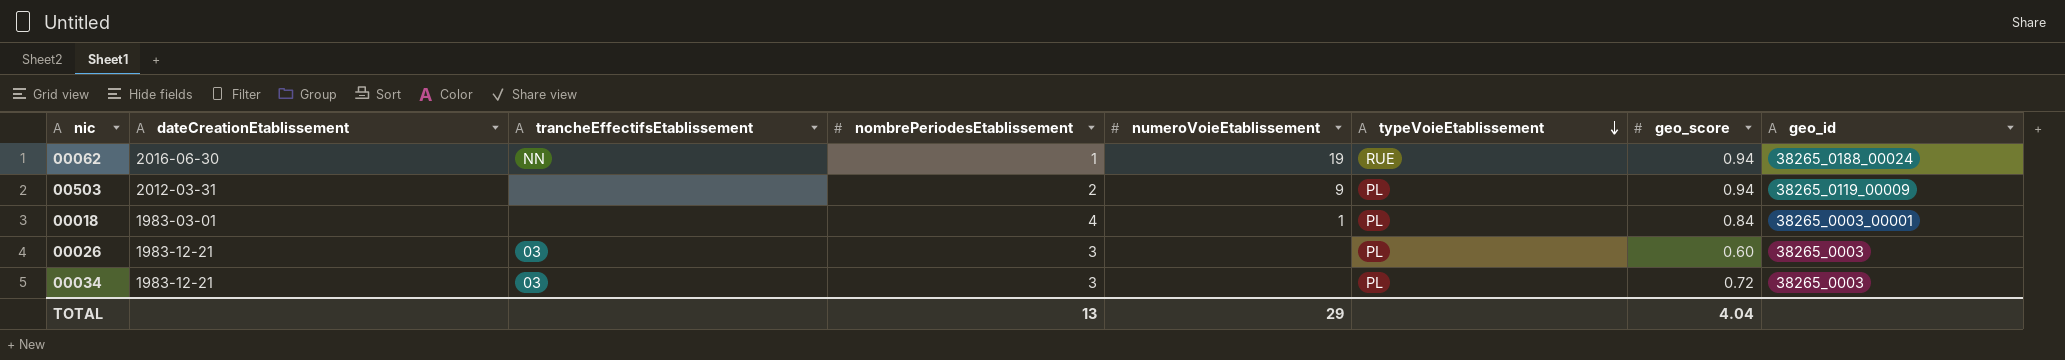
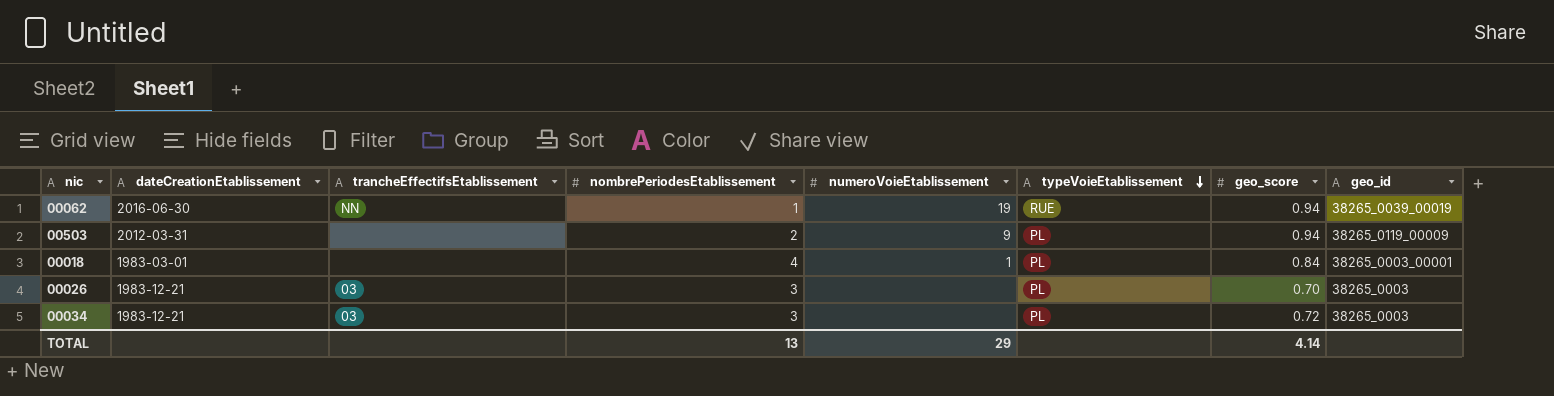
00062 | geo_id: 38265_0188_00024 -> 38265_0039_00019
00026 | geo_score: 0.60 -> 0.70
TOTAL | geo_score: 4.04 -> 4.14

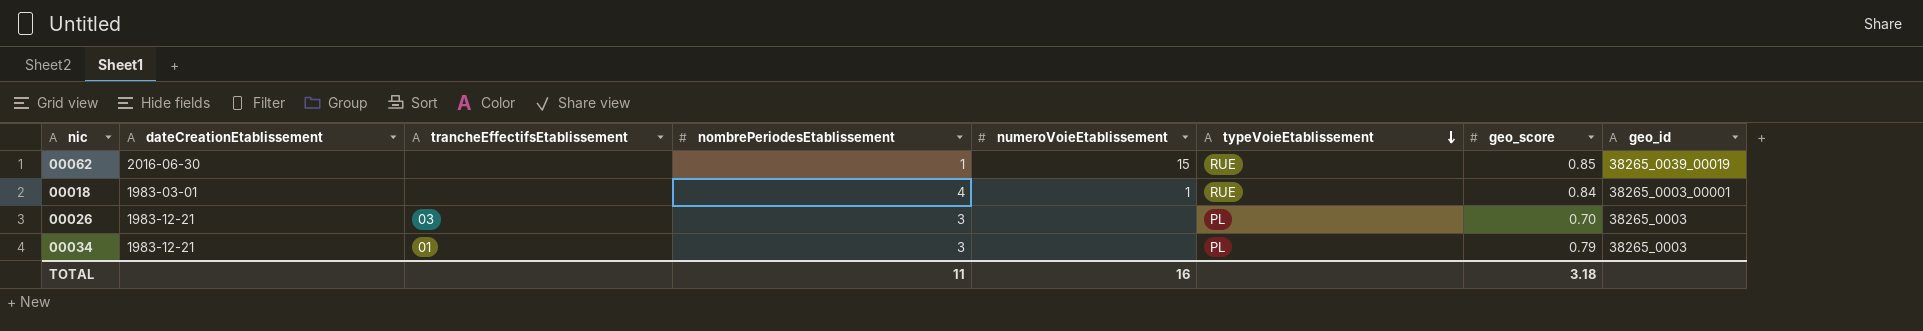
row 00503: 2012-03-31 | none | 2 | 9 | PL | 0.94 | 38265_0119_00009 -> none
00062 | trancheEffectifsEtablissement: NN -> none
00062 | numeroVoieEtablissement: 19 -> 15
00062 | geo_score: 0.94 -> 0.85
00018 | typeVoieEtablissement: PL -> RUE
00034 | trancheEffectifsEtablissement: 03 -> 01
00034 | geo_score: 0.72 -> 0.79
TOTAL | nombrePeriodesEtablissement: 13 -> 11
TOTAL | numeroVoieEtablissement: 29 -> 16
TOTAL | geo_score: 4.14 -> 3.18

